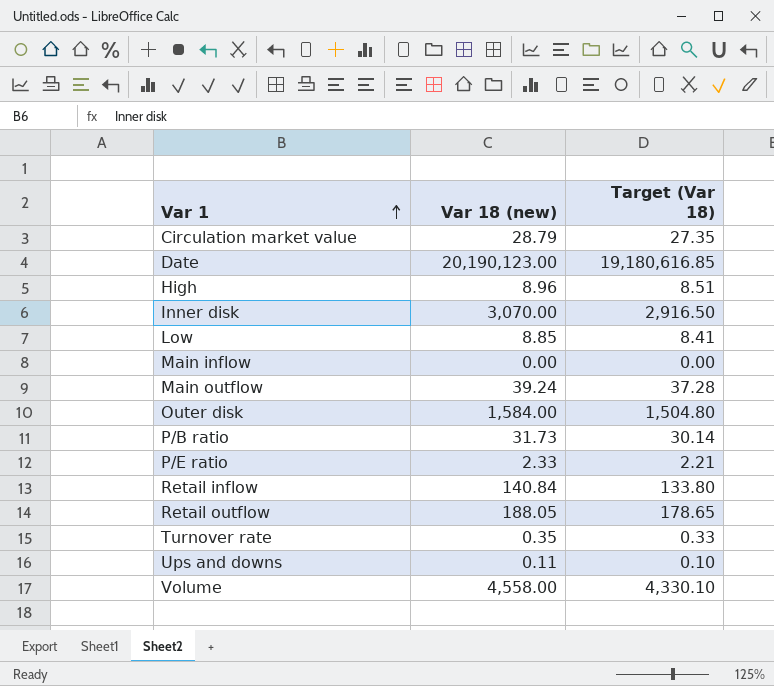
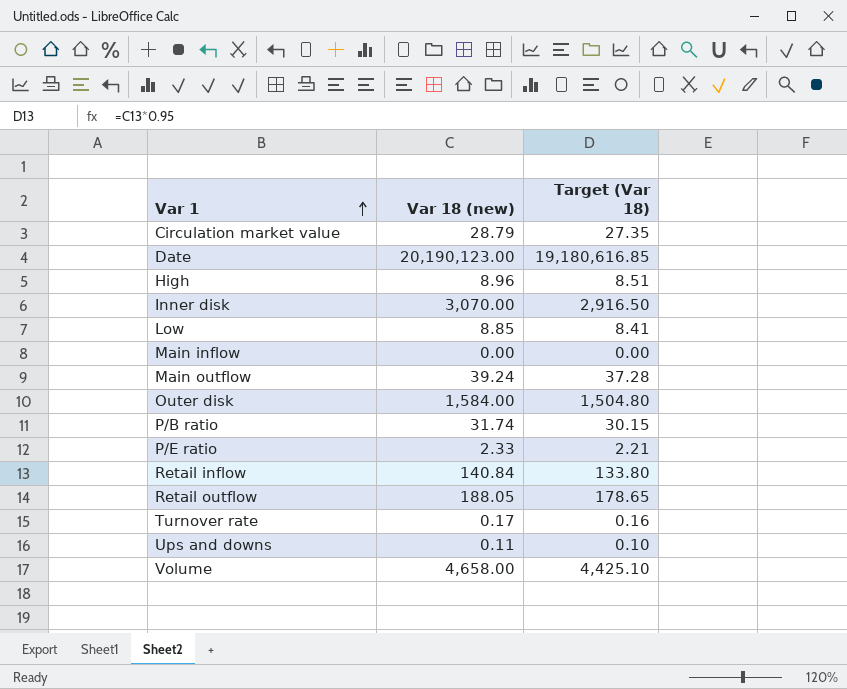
P/B ratio | Var 18 (new): 31.73 -> 31.74
P/B ratio | Target (Var 18): 30.14 -> 30.15
Turnover rate | Var 18 (new): 0.35 -> 0.17
Turnover rate | Target (Var 18): 0.33 -> 0.16
Volume | Var 18 (new): 4,558.00 -> 4,658.00
Volume | Target (Var 18): 4,330.10 -> 4,425.10

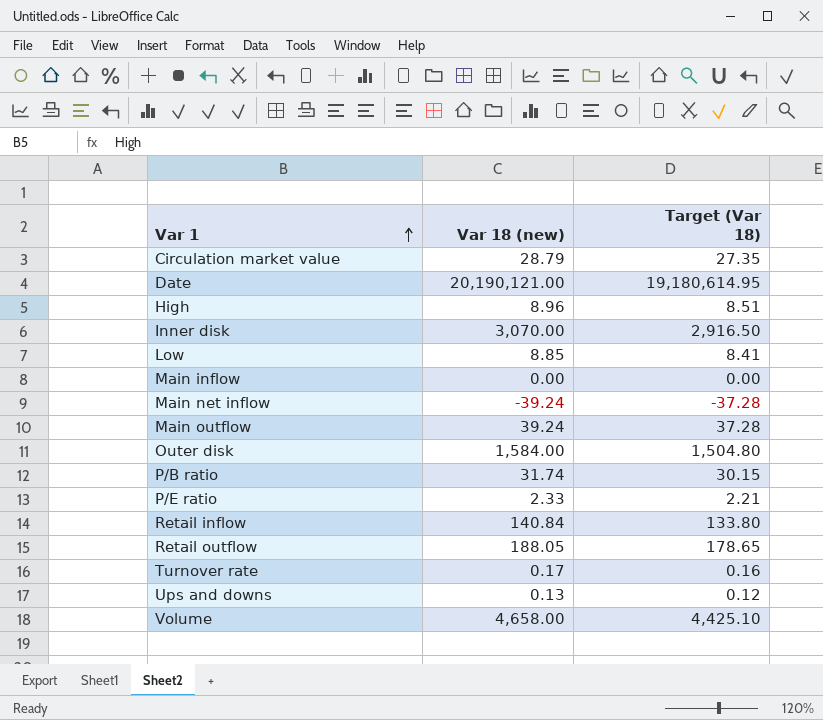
Date | Var 18 (new): 20,190,123.00 -> 20,190,121.00
Date | Target (Var 18): 19,180,616.85 -> 19,180,614.95
row Main net inflow: none -> -39.24 | -37.28
Ups and downs | Var 18 (new): 0.11 -> 0.13
Ups and downs | Target (Var 18): 0.10 -> 0.12

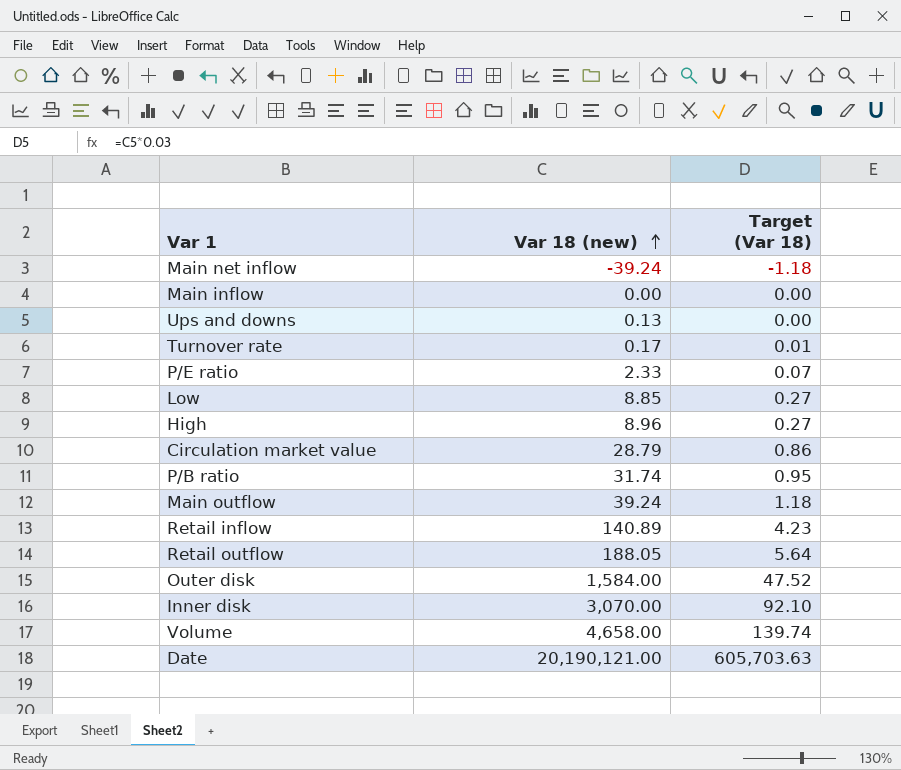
row order: Var 1 ascending -> Var 18 (new) ascending
column Target (Var 18) | formula: [Var 18 (new)] * 0.95 -> [Var 18 (new)] * 0.03
Retail inflow | Var 18 (new): 140.84 -> 140.89

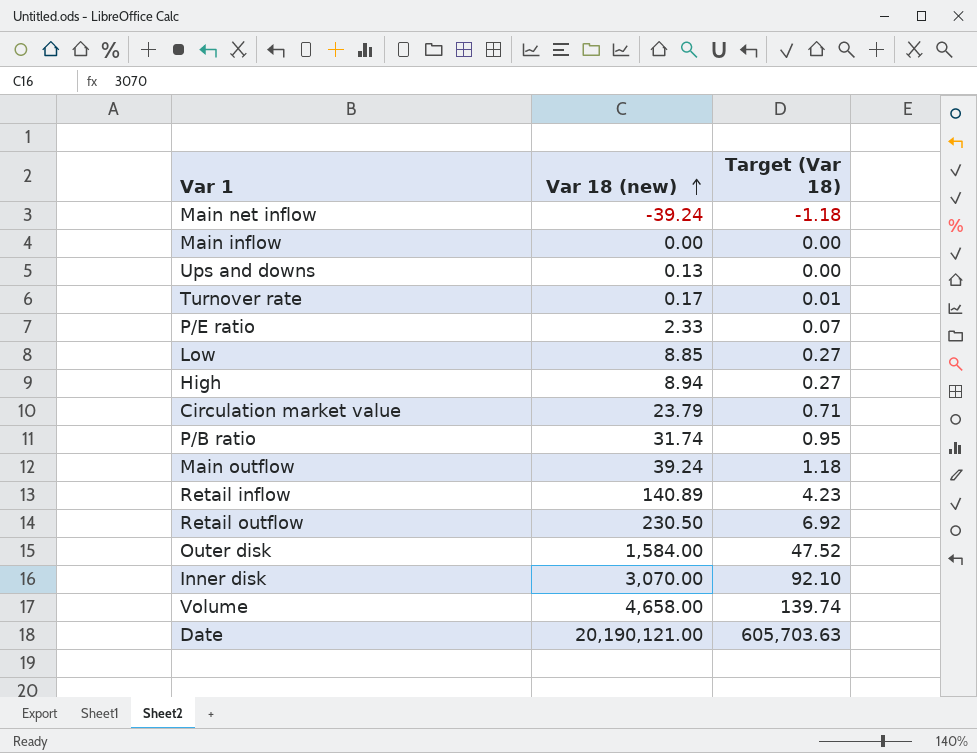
High | Var 18 (new): 8.96 -> 8.94
Circulation market value | Var 18 (new): 28.79 -> 23.79
Circulation market value | Target (Var 18): 0.86 -> 0.71
Retail outflow | Var 18 (new): 188.05 -> 230.50
Retail outflow | Target (Var 18): 5.64 -> 6.92

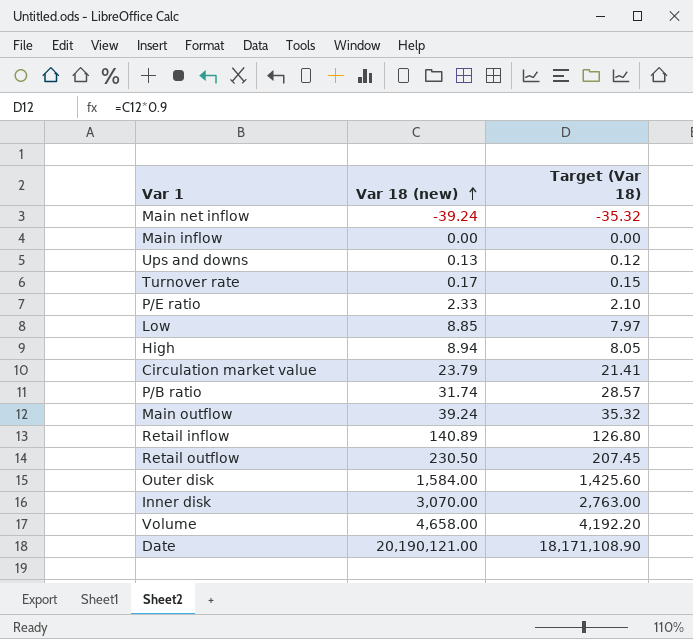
column Target (Var 18) | formula: [Var 18 (new)] * 0.03 -> [Var 18 (new)] * 0.9

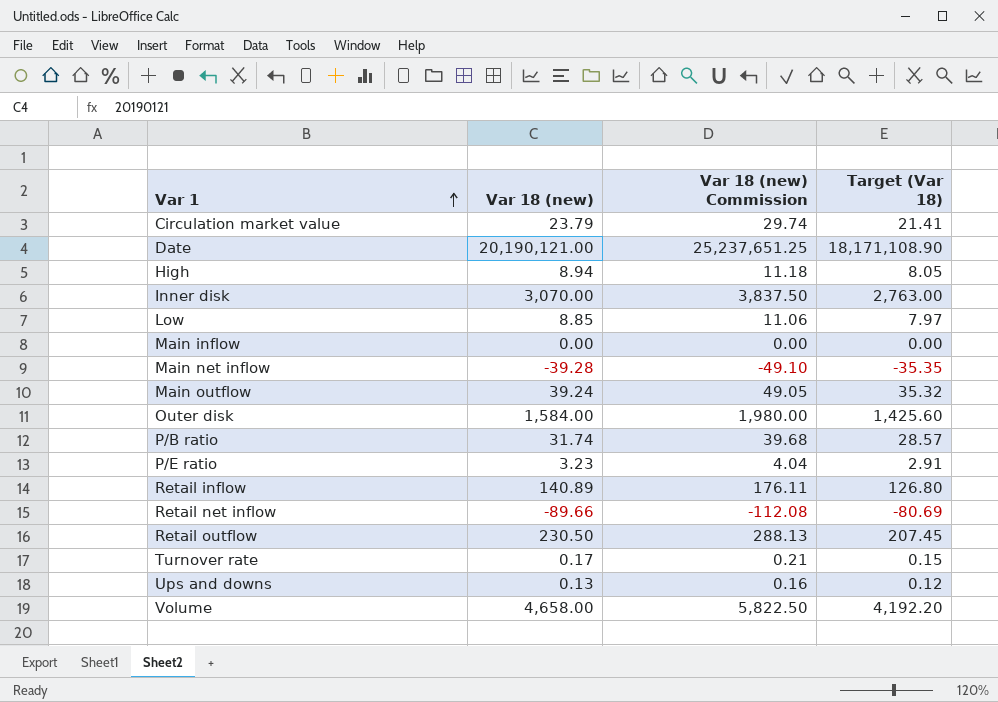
row order: Var 18 (new) ascending -> Var 1 ascending
column Var 18 (new) Commission | formula: none -> [Var 18 (new)] * 1.25
Main net inflow | Var 18 (new): -39.24 -> -39.28
Main net inflow | Target (Var 18): -35.32 -> -35.35
P/E ratio | Var 18 (new): 2.33 -> 3.23
P/E ratio | Target (Var 18): 2.10 -> 2.91
row Retail net inflow: none -> -89.66 | -112.08 | -80.69

